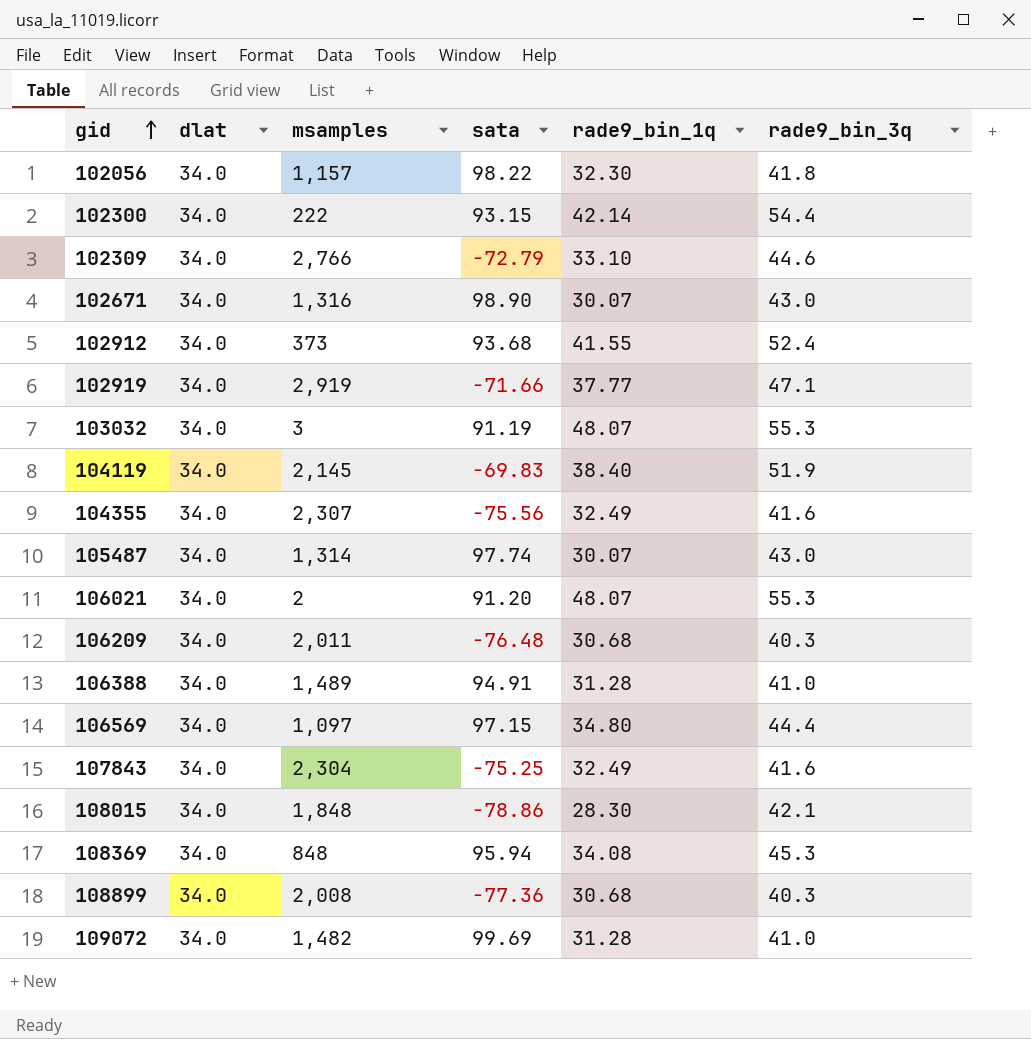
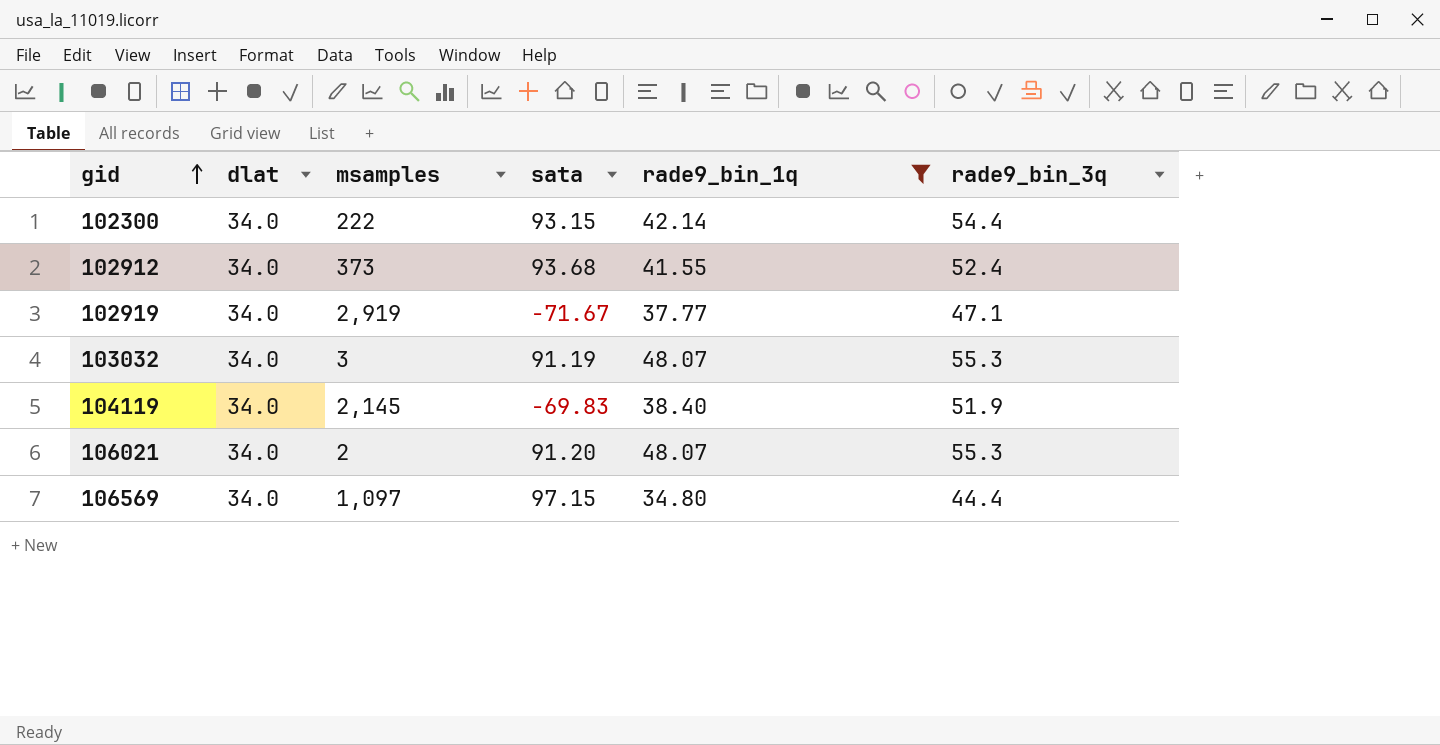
filter: none -> rade9_bin_1q >= 34.80
102919 | sata: -71.66 -> -71.67

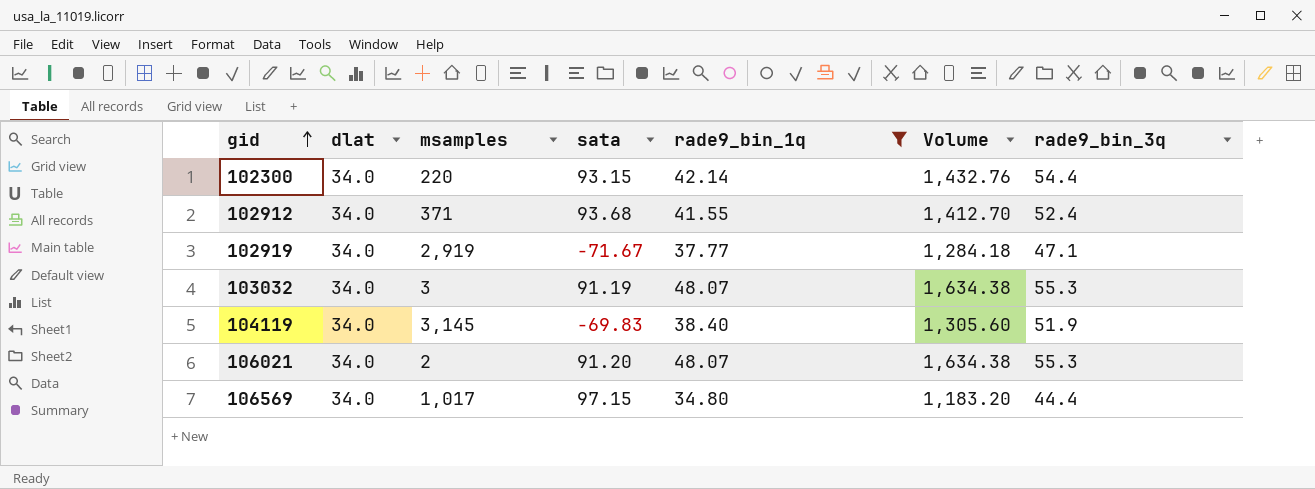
column Volume | formula: none -> [dlat] * [rade9_bin_1q]
102300 | msamples: 222 -> 220
102912 | msamples: 373 -> 371
104119 | msamples: 2,145 -> 3,145
106569 | msamples: 1,097 -> 1,017

